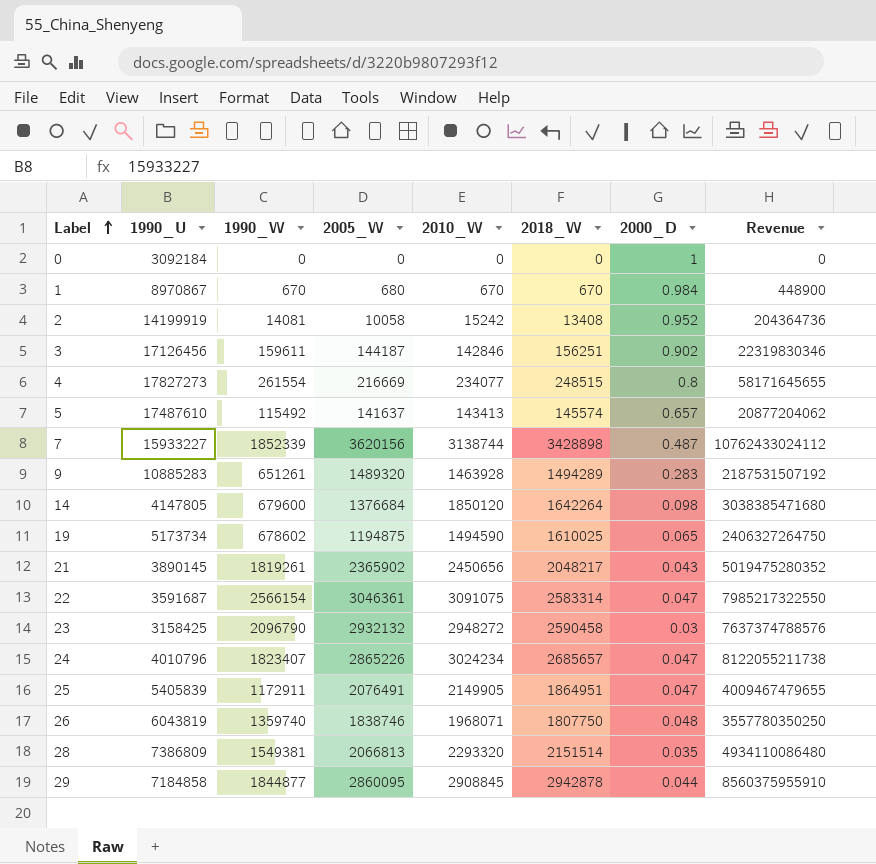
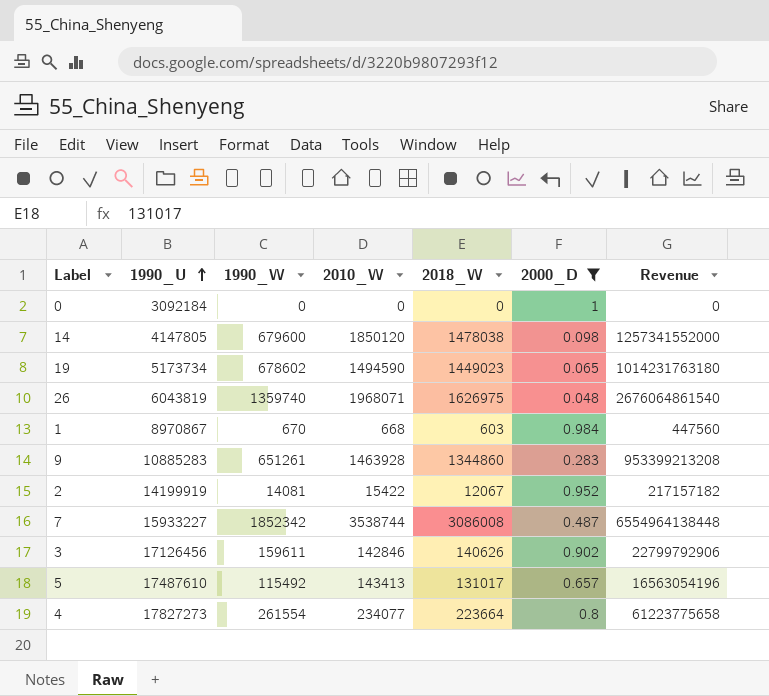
filter: none -> 2000_D >= 0.048
row order: Label ascending -> 1990_U ascending
column 2005_W | position: 4 -> none
column Revenue | formula: [2010_W] * [2018_W] -> [1990_W] * [2010_W]
14 | 2018_W: 1642264 -> 1478038
19 | 2018_W: 1610025 -> 1449023
26 | 2018_W: 1807750 -> 1626975
1 | 2010_W: 670 -> 668
1 | 2018_W: 670 -> 603
9 | 2018_W: 1494289 -> 1344860
2 | 2010_W: 15242 -> 15422
2 | 2018_W: 13408 -> 12067
7 | 1990_W: 1852339 -> 1852342
7 | 2010_W: 3138744 -> 3538744
7 | 2018_W: 3428898 -> 3086008
3 | 2018_W: 156251 -> 140626
5 | 2018_W: 145574 -> 131017
4 | 2018_W: 248515 -> 223664

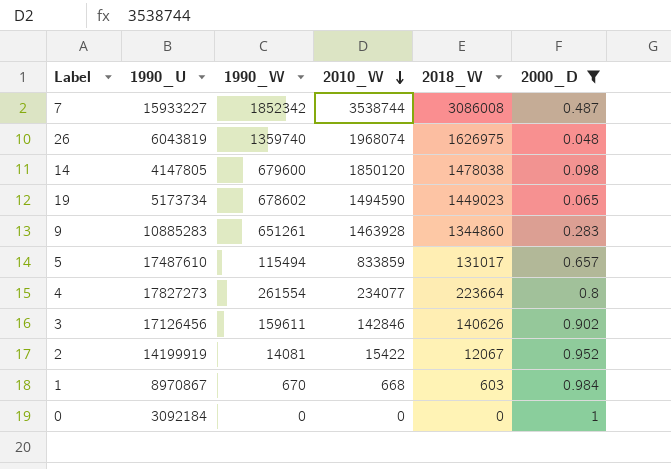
row order: 1990_U ascending -> 2010_W descending
column Revenue | formula: [1990_W] * [2010_W] -> none
26 | 2010_W: 1968071 -> 1968074
5 | 1990_W: 115492 -> 115494
5 | 2010_W: 143413 -> 833859

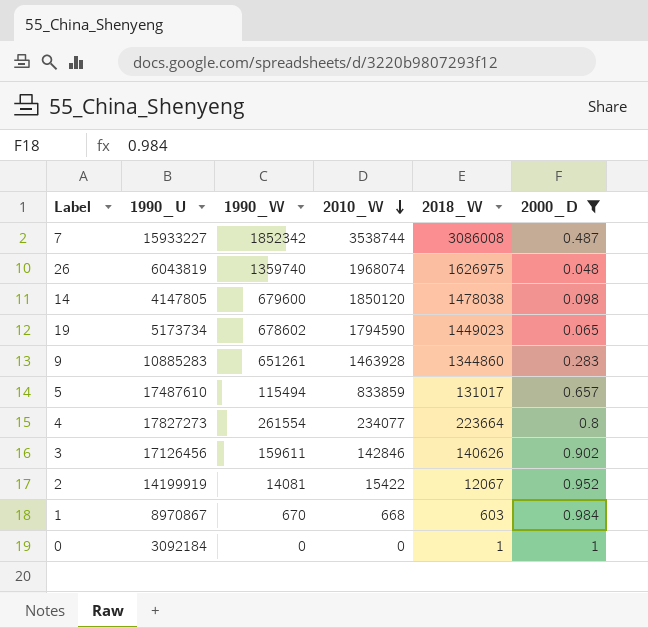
19 | 2010_W: 1494590 -> 1794590
0 | 2018_W: 0 -> 1

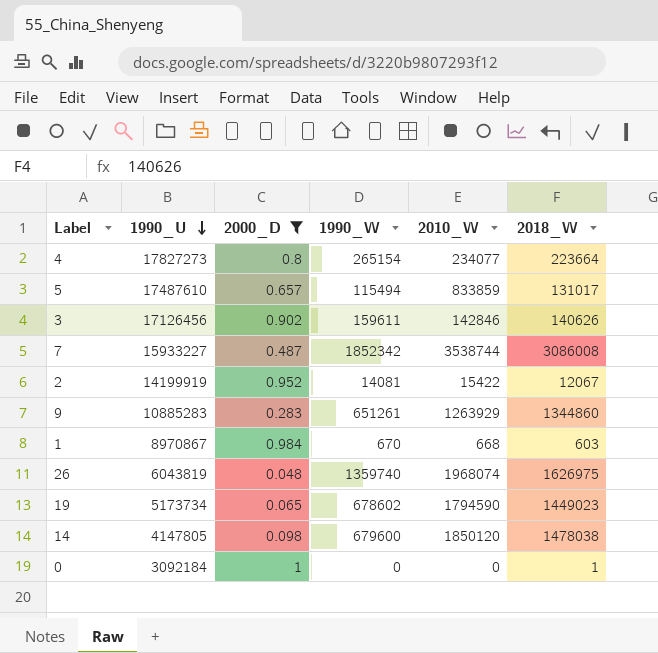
row order: 2010_W descending -> 1990_U descending
column 2000_D | position: 6 -> 3
4 | 1990_W: 261554 -> 265154
9 | 2010_W: 1463928 -> 1263929

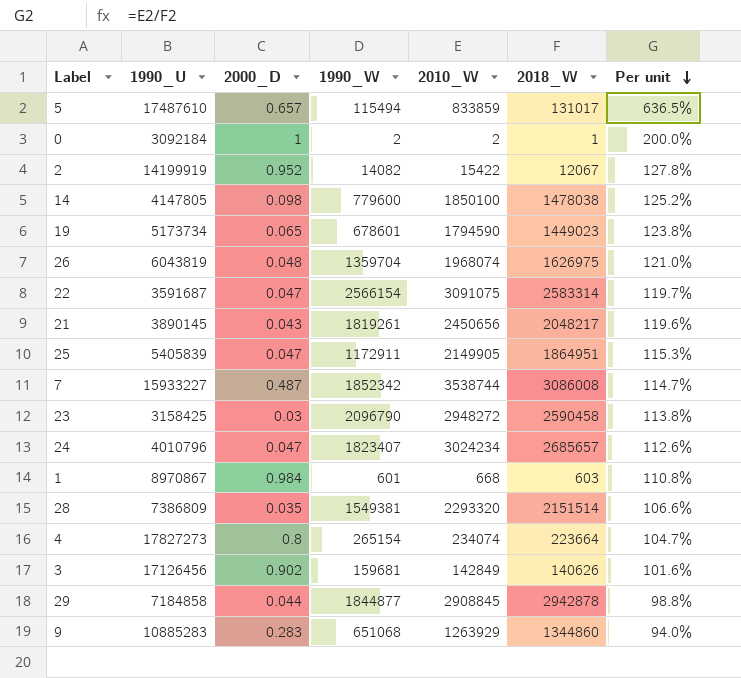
filter: 2000_D >= 0.048 -> none
row order: 1990_U descending -> Per unit descending
column Per unit | formula: none -> [2010_W] / [2018_W]
0 | 1990_W: 0 -> 2
0 | 2010_W: 0 -> 2
2 | 1990_W: 14081 -> 14082
14 | 1990_W: 679600 -> 779600
14 | 2010_W: 1850120 -> 1850100
19 | 1990_W: 678602 -> 678601
26 | 1990_W: 1359740 -> 1359704
1 | 1990_W: 670 -> 601
4 | 2010_W: 234077 -> 234074
3 | 1990_W: 159611 -> 159681
3 | 2010_W: 142846 -> 142849
9 | 1990_W: 651261 -> 651068

